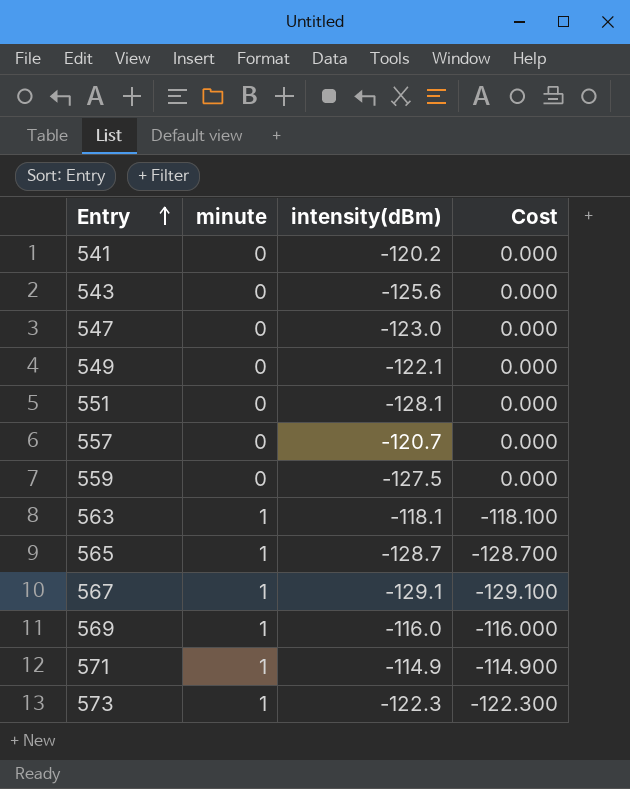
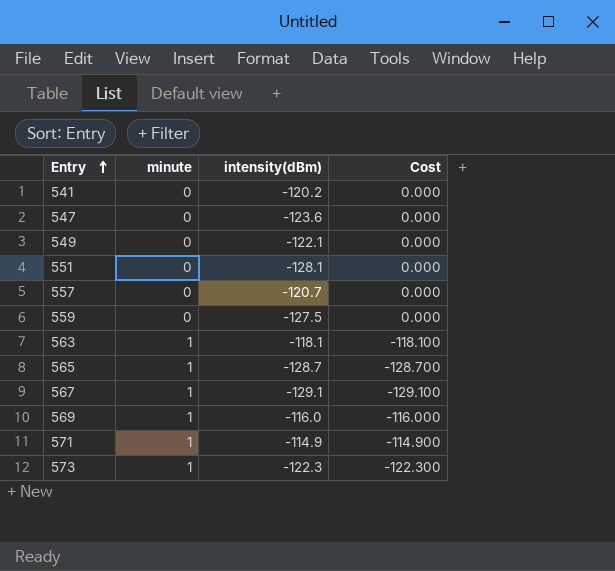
row 543: 0 | -125.6 | 0.000 -> none
547 | intensity(dBm): -123.0 -> -123.6

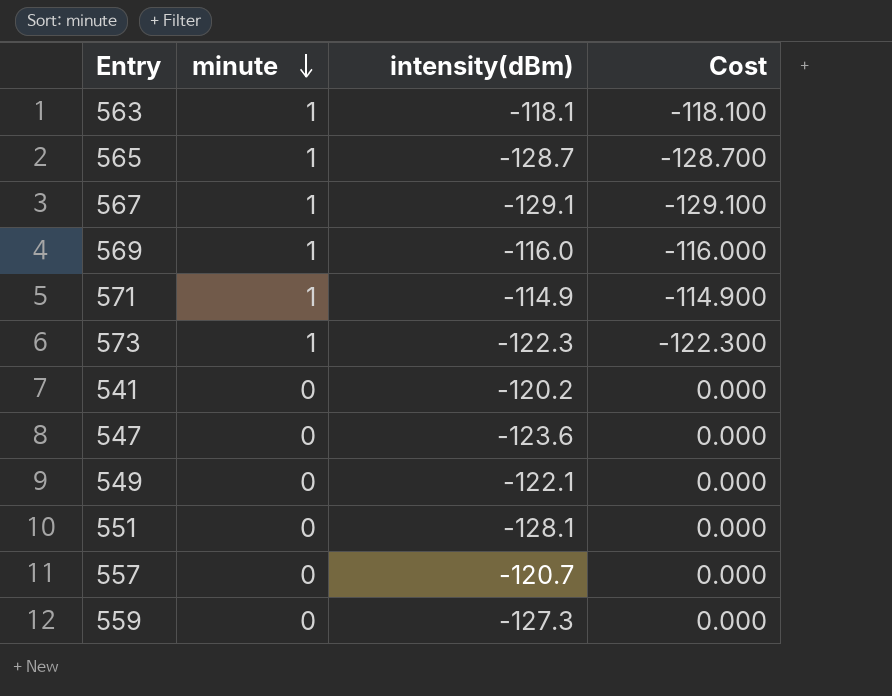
row order: Entry ascending -> minute descending
559 | intensity(dBm): -127.5 -> -127.3

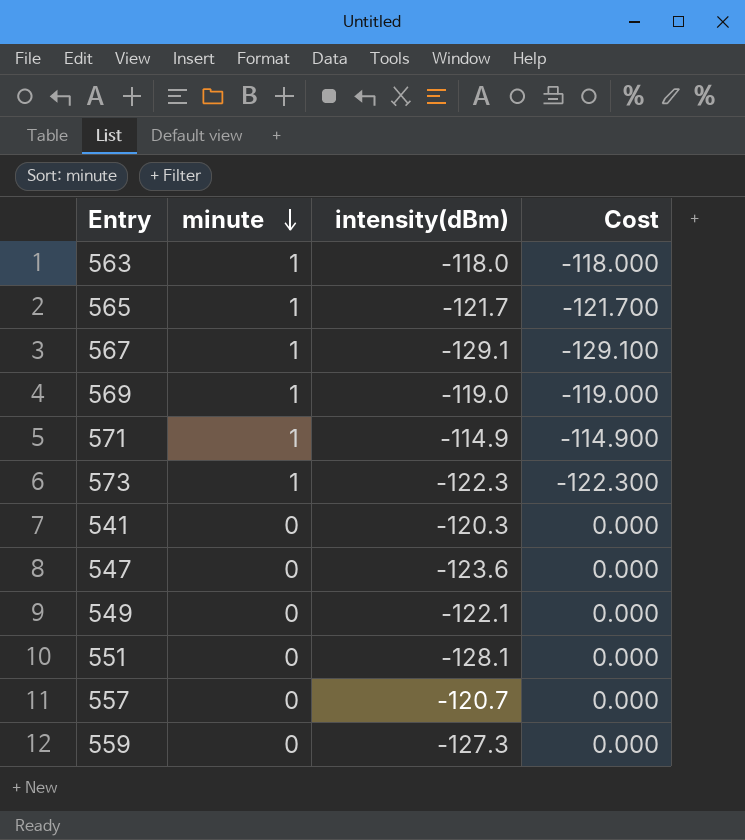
563 | intensity(dBm): -118.1 -> -118.0
563 | Cost: -118.100 -> -118.000
565 | intensity(dBm): -128.7 -> -121.7
565 | Cost: -128.700 -> -121.700
569 | intensity(dBm): -116.0 -> -119.0
569 | Cost: -116.000 -> -119.000
541 | intensity(dBm): -120.2 -> -120.3

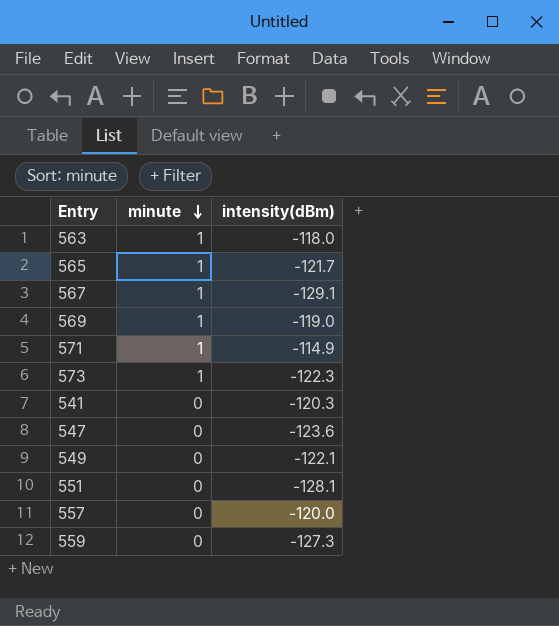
column Cost | formula: [minute] * [intensity(dBm)] -> none
557 | intensity(dBm): -120.7 -> -120.0

